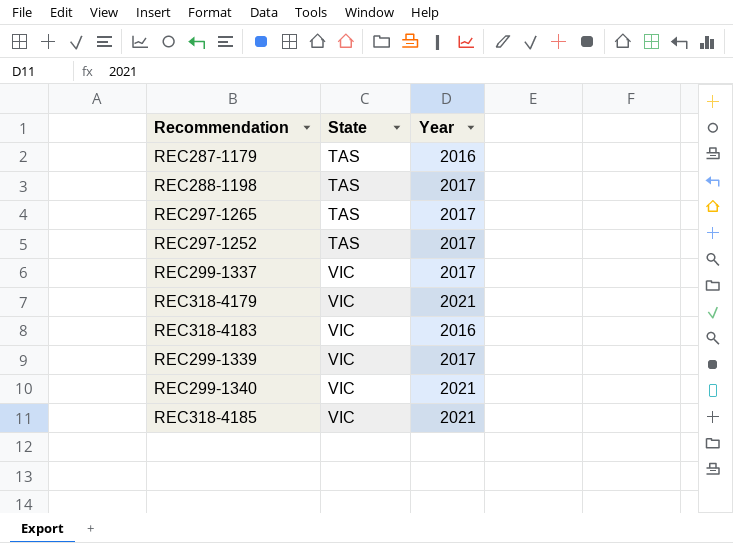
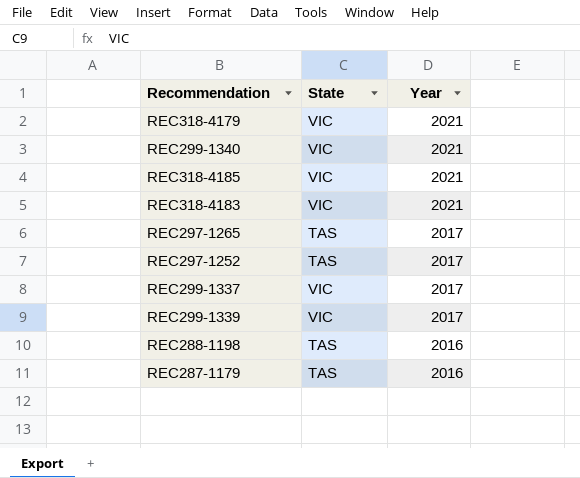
row order: State ascending -> Year descending
REC318-4183 | Year: 2016 -> 2021
REC288-1198 | Year: 2017 -> 2016

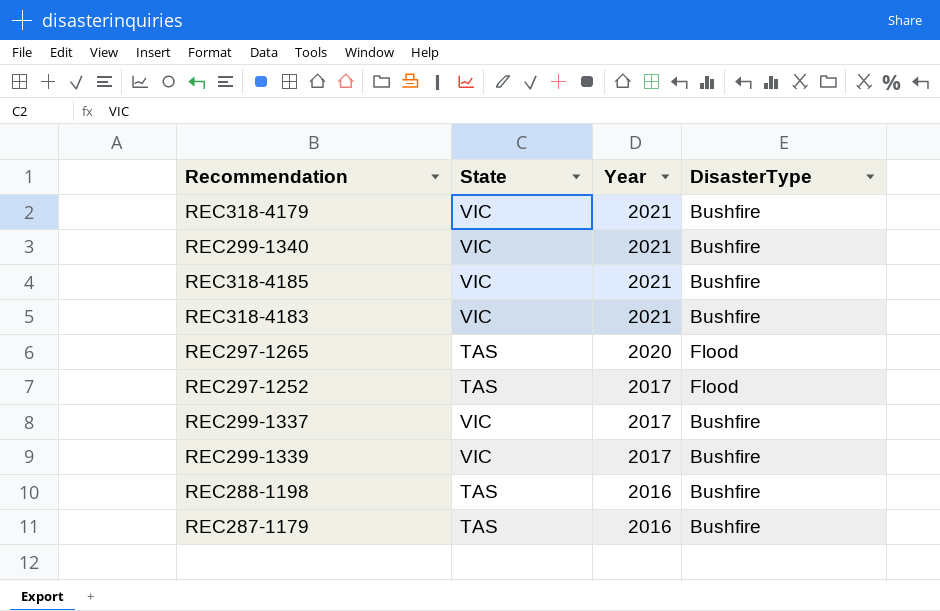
column DisasterType | position: none -> 4
REC297-1265 | Year: 2017 -> 2020

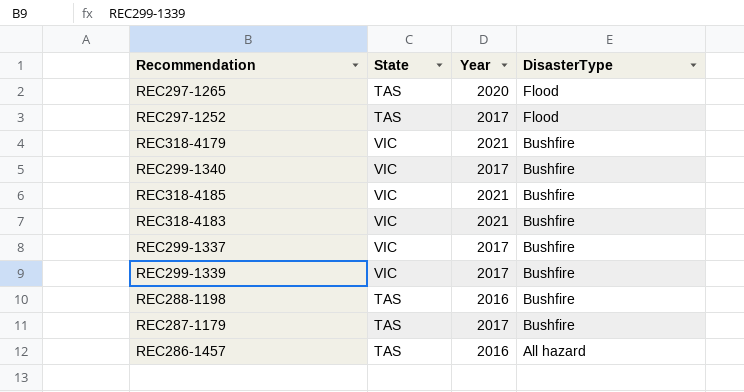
row order: Year descending -> DisasterType descending
REC299-1340 | Year: 2021 -> 2017
REC287-1179 | Year: 2016 -> 2017
row REC286-1457: none -> TAS | 2016 | All hazard

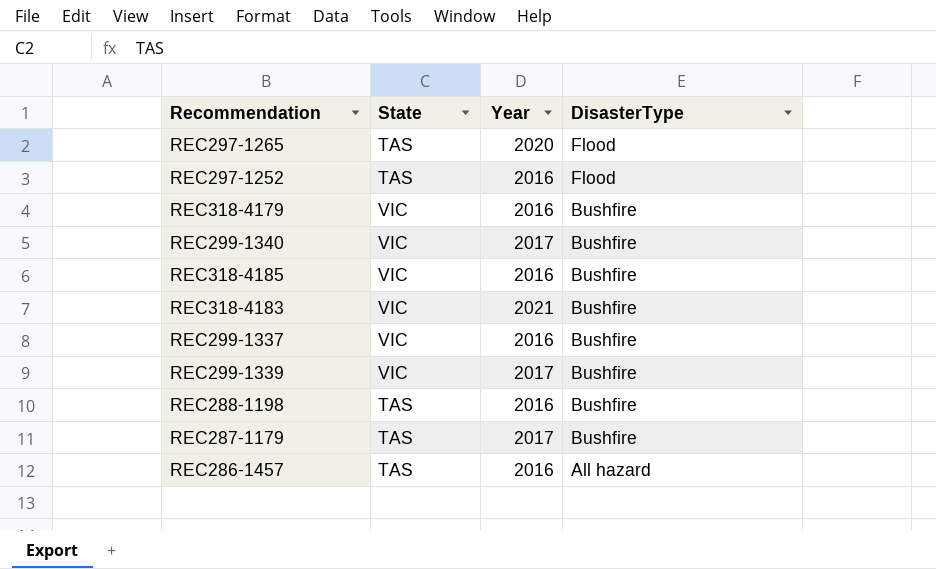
REC297-1252 | Year: 2017 -> 2016
REC318-4179 | Year: 2021 -> 2016
REC318-4185 | Year: 2021 -> 2016
REC299-1337 | Year: 2017 -> 2016

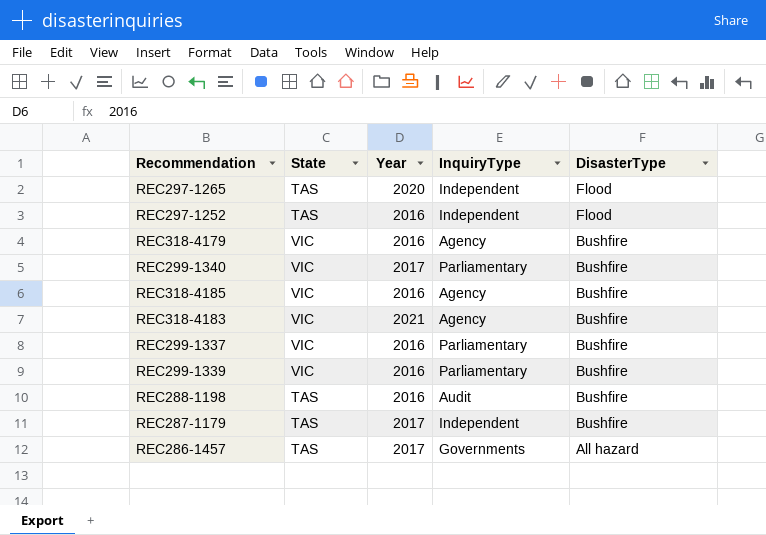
column InquiryType | position: none -> 4
REC299-1339 | Year: 2017 -> 2016
REC286-1457 | Year: 2016 -> 2017

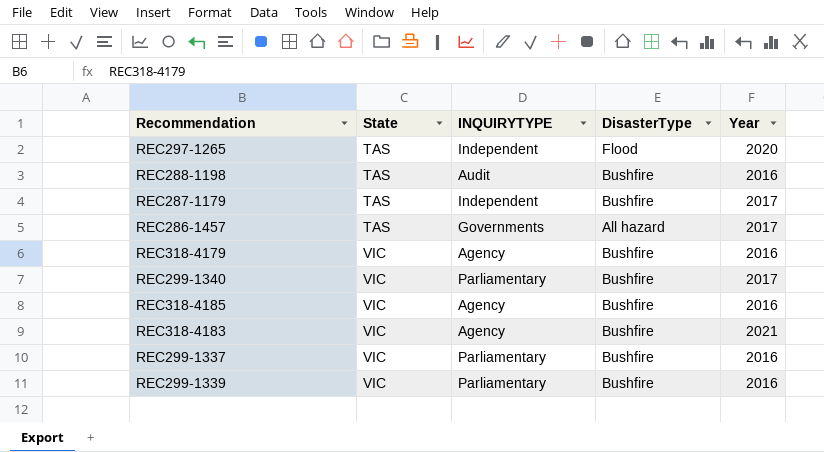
row order: DisasterType descending -> State ascending
column name: InquiryType -> INQUIRYTYPE
column Year | position: 3 -> 5
row REC297-1252: TAS | 2016 | Independent | Flood -> none

